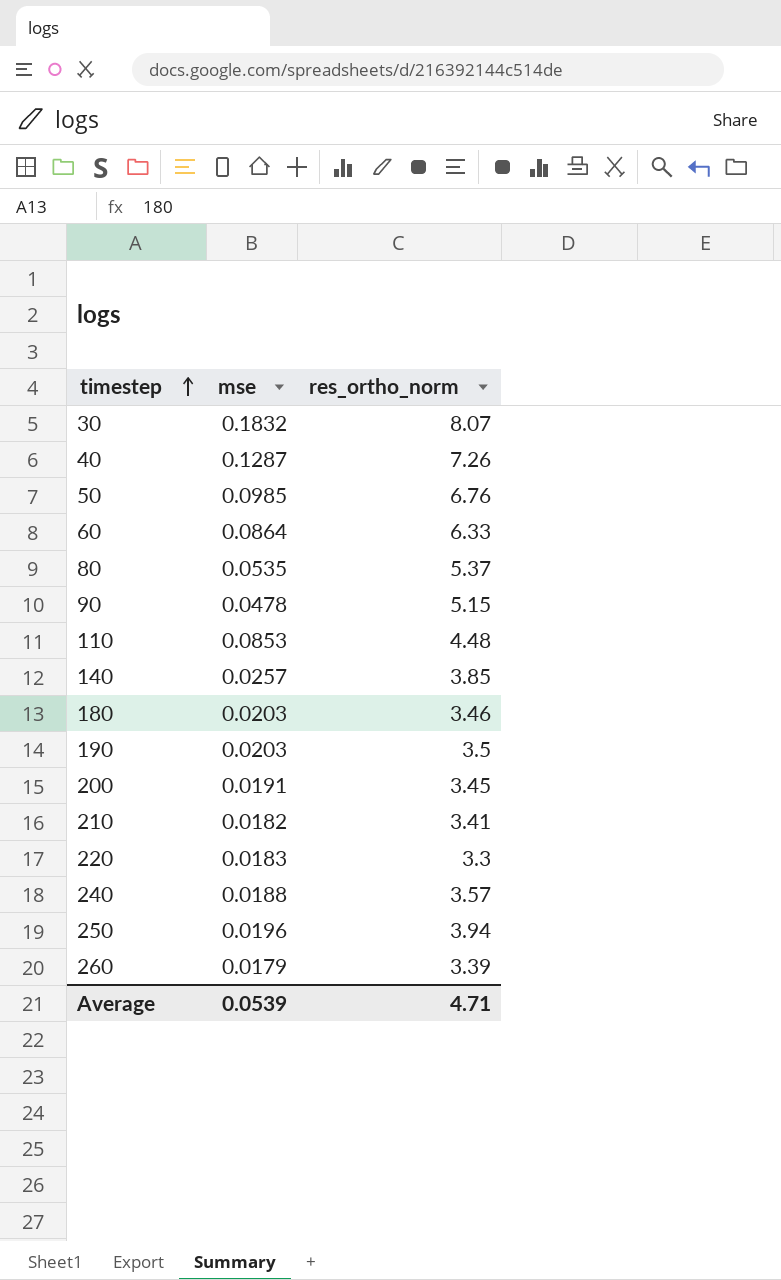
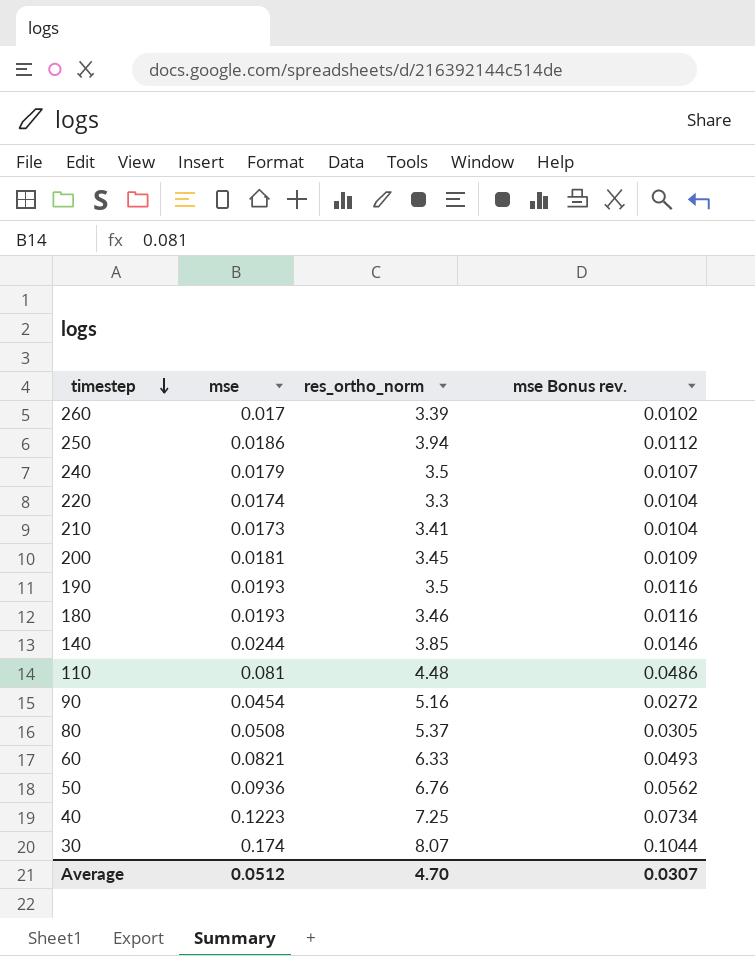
row order: timestep ascending -> timestep descending
column mse Bonus rev. | formula: none -> [mse] * 0.6
260 | mse: 0.0179 -> 0.017
250 | mse: 0.0196 -> 0.0186
240 | mse: 0.0188 -> 0.0179
240 | res_ortho_norm: 3.57 -> 3.5
220 | mse: 0.0183 -> 0.0174
210 | mse: 0.0182 -> 0.0173
200 | mse: 0.0191 -> 0.0181
190 | mse: 0.0203 -> 0.0193
180 | mse: 0.0203 -> 0.0193
140 | mse: 0.0257 -> 0.0244
110 | mse: 0.0853 -> 0.081
90 | mse: 0.0478 -> 0.0454
90 | res_ortho_norm: 5.15 -> 5.16
80 | mse: 0.0535 -> 0.0508
60 | mse: 0.0864 -> 0.0821
50 | mse: 0.0985 -> 0.0936
40 | mse: 0.1287 -> 0.1223
40 | res_ortho_norm: 7.26 -> 7.25
30 | mse: 0.1832 -> 0.174
Average | mse: 0.0539 -> 0.0512
Average | res_ortho_norm: 4.71 -> 4.70

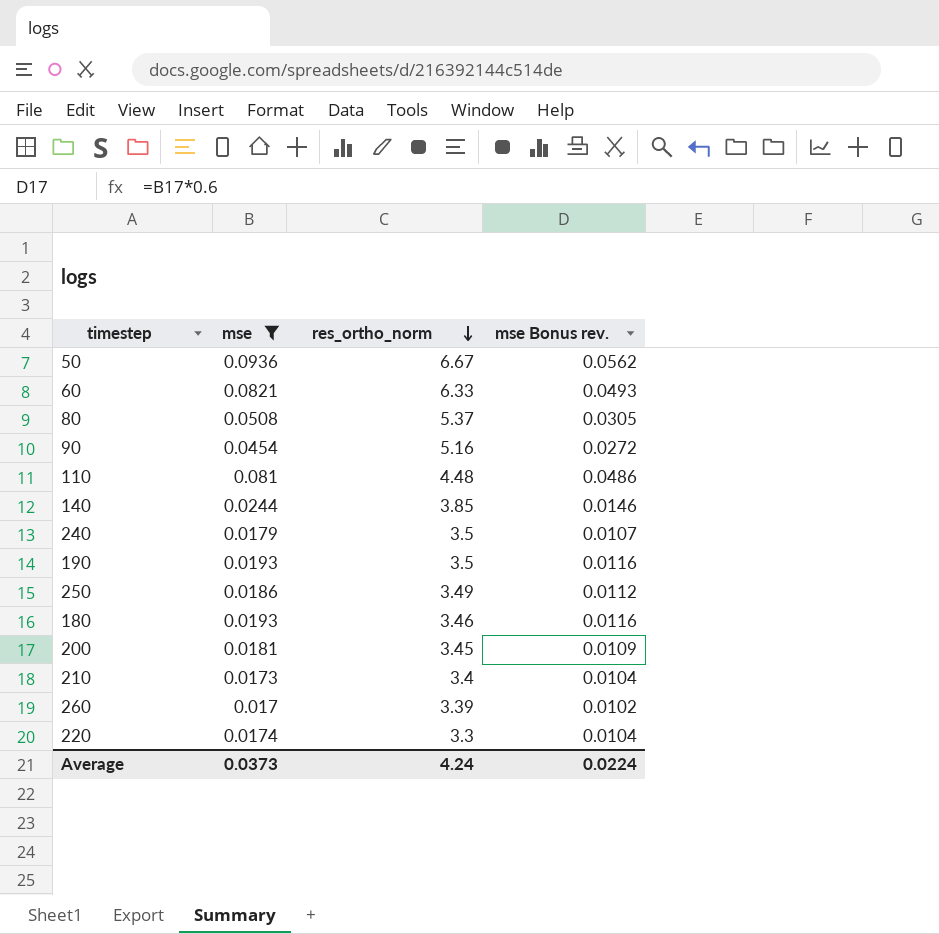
filter: none -> mse <= 0.0936
row order: timestep descending -> res_ortho_norm descending
50 | res_ortho_norm: 6.76 -> 6.67
250 | res_ortho_norm: 3.94 -> 3.49
210 | res_ortho_norm: 3.41 -> 3.4
Average | mse: 0.0512 -> 0.0373
Average | res_ortho_norm: 4.70 -> 4.24
Average | mse Bonus rev.: 0.0307 -> 0.0224

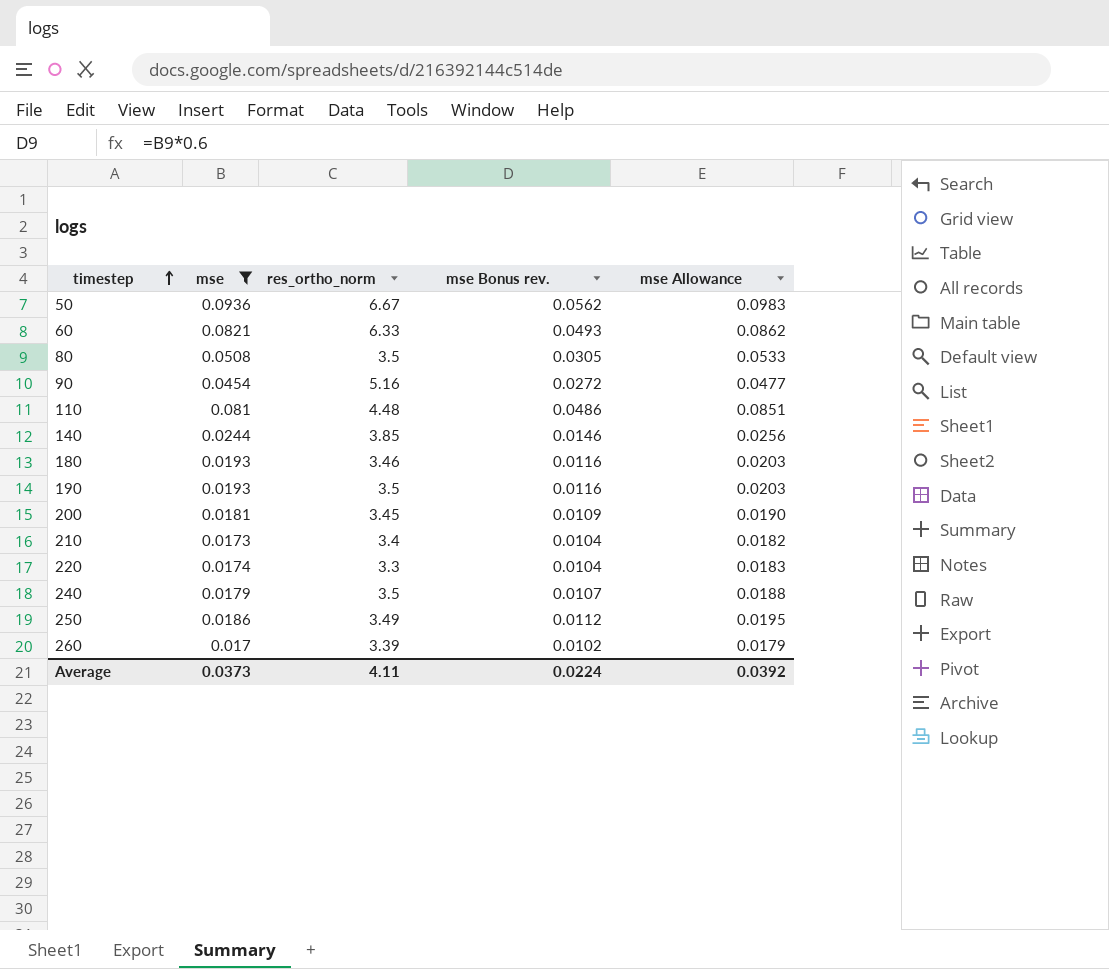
row order: res_ortho_norm descending -> timestep ascending
column mse Allowance | formula: none -> [mse] * 1.05
80 | res_ortho_norm: 5.37 -> 3.5
Average | res_ortho_norm: 4.24 -> 4.11

